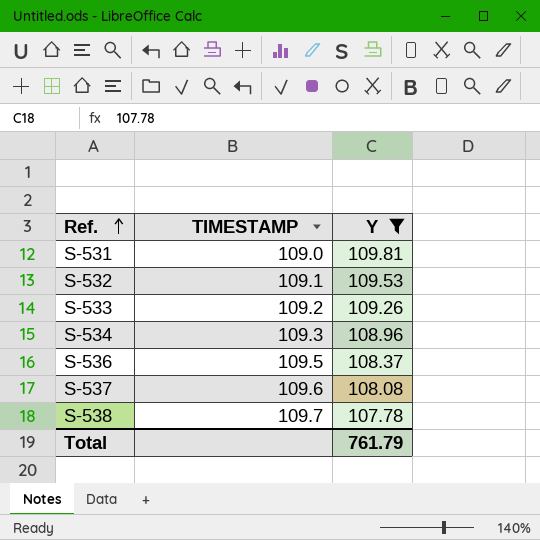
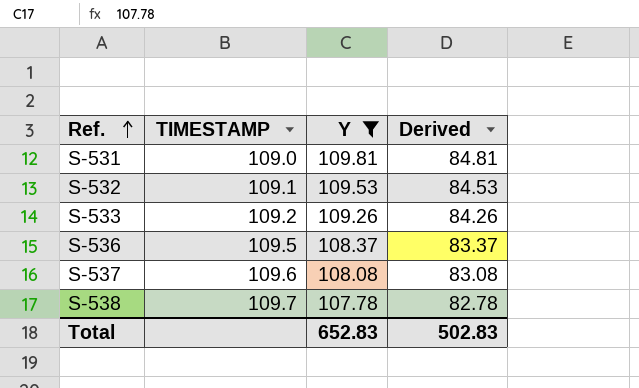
column Derived | formula: none -> [Y] - 25
row S-534: 109.3 | 108.96 -> none
Total | Y: 761.79 -> 652.83

